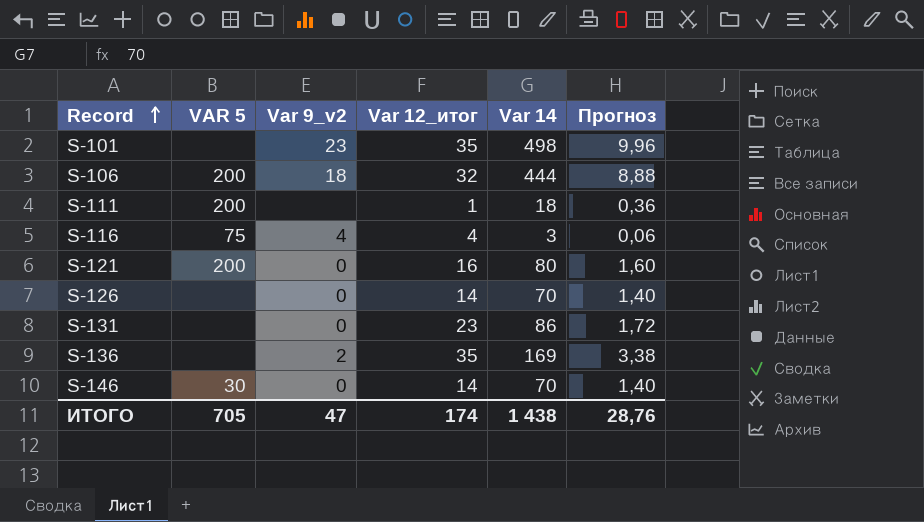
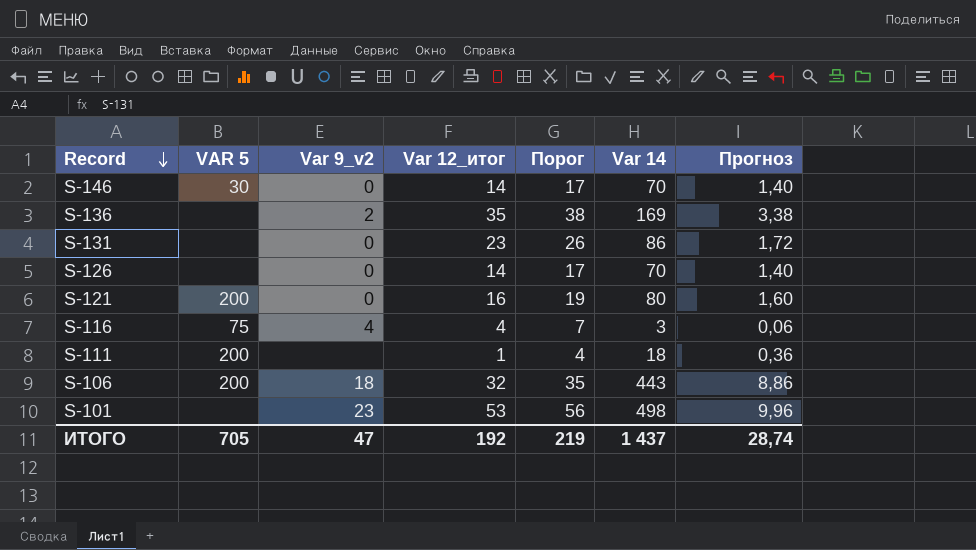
row order: Record ascending -> Record descending
column Порог | formula: none -> [Var 12_итог] + 3
S-106 | Var 14: 444 -> 443
S-106 | Прогноз: 8,88 -> 8,86
S-101 | Var 12_итог: 35 -> 53
ИТОГО | Var 12_итог: 174 -> 192
ИТОГО | Var 14: 1 438 -> 1 437
ИТОГО | Прогноз: 28,76 -> 28,74

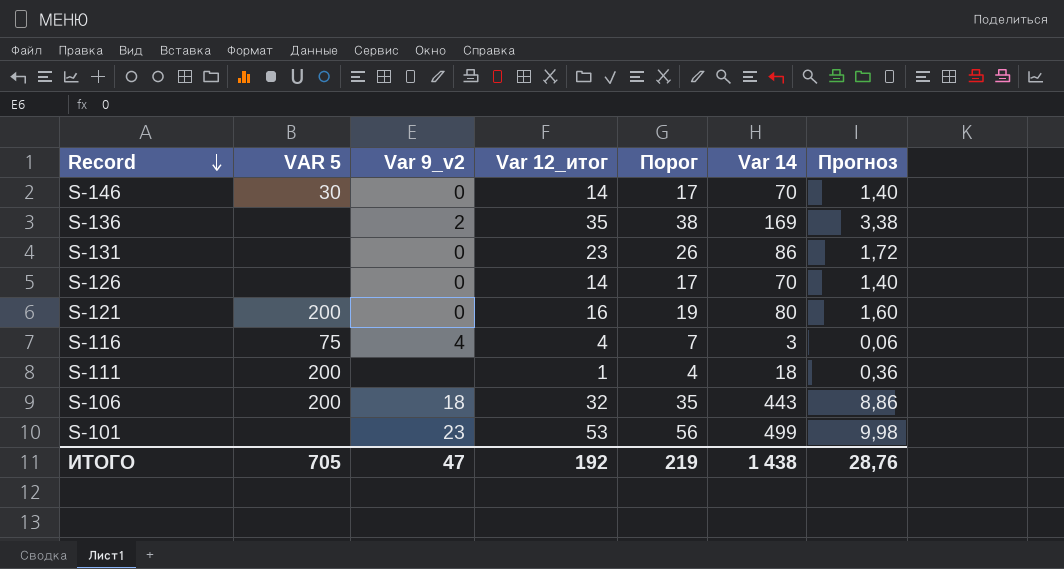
S-101 | Var 14: 498 -> 499
S-101 | Прогноз: 9,96 -> 9,98
ИТОГО | Var 14: 1 437 -> 1 438
ИТОГО | Прогноз: 28,74 -> 28,76

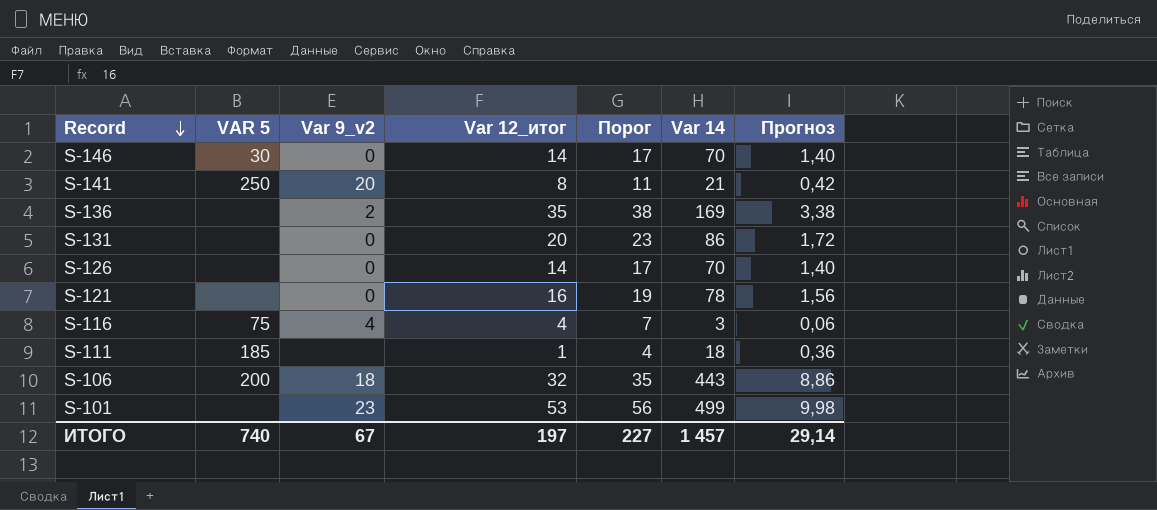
row S-141: none -> 250 | 20 | 8 | 11 | 21 | 0,42
S-131 | Var 12_итог: 23 -> 20
S-131 | Порог: 26 -> 23
S-121 | VAR 5: 200 -> none
S-121 | Var 14: 80 -> 78
S-121 | Прогноз: 1,60 -> 1,56
S-111 | VAR 5: 200 -> 185
ИТОГО | VAR 5: 705 -> 740
ИТОГО | Var 9_v2: 47 -> 67
ИТОГО | Var 12_итог: 192 -> 197
ИТОГО | Порог: 219 -> 227
ИТОГО | Var 14: 1 438 -> 1 457
ИТОГО | Прогноз: 28,76 -> 29,14

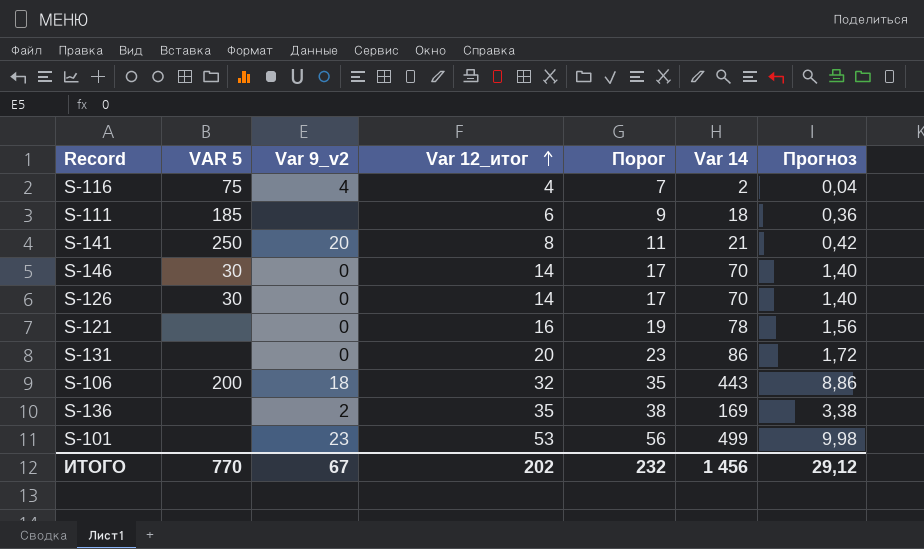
row order: Record descending -> Var 12_итог ascending
S-116 | Var 14: 3 -> 2
S-116 | Прогноз: 0,06 -> 0,04
S-111 | Var 12_итог: 1 -> 6
S-111 | Порог: 4 -> 9
S-126 | VAR 5: none -> 30
ИТОГО | VAR 5: 740 -> 770
ИТОГО | Var 12_итог: 197 -> 202
ИТОГО | Порог: 227 -> 232
ИТОГО | Var 14: 1 457 -> 1 456
ИТОГО | Прогноз: 29,14 -> 29,12

